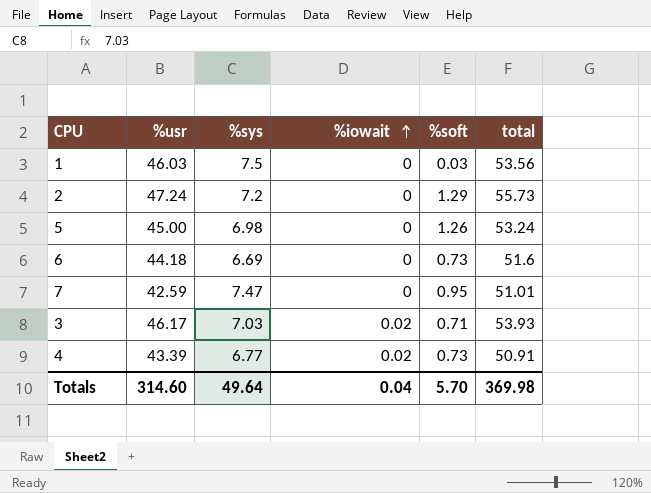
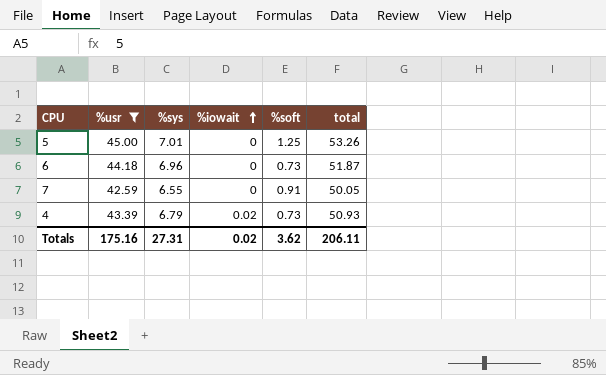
filter: none -> %usr <= 45.00
5 | %sys: 6.98 -> 7.01
5 | %soft: 1.26 -> 1.25
5 | total: 53.24 -> 53.26
6 | %sys: 6.69 -> 6.96
6 | total: 51.6 -> 51.87
7 | %sys: 7.47 -> 6.55
7 | %soft: 0.95 -> 0.91
7 | total: 51.01 -> 50.05
4 | %sys: 6.77 -> 6.79
4 | total: 50.91 -> 50.93
Totals | %usr: 314.60 -> 175.16
Totals | %sys: 49.64 -> 27.31
Totals | %iowait: 0.04 -> 0.02
Totals | %soft: 5.70 -> 3.62
Totals | total: 369.98 -> 206.11

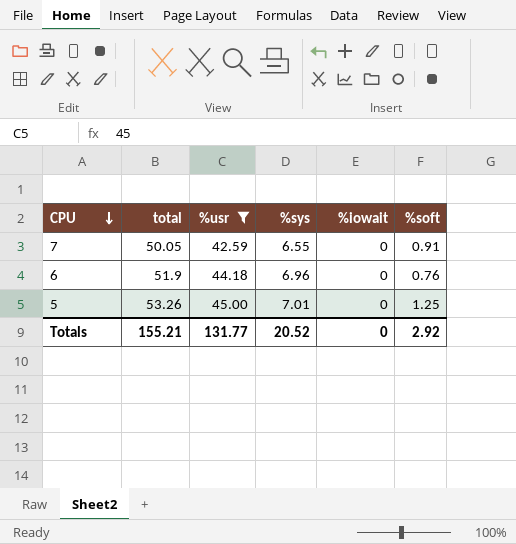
row order: %iowait ascending -> CPU descending
column total | position: 6 -> 2
row 4: 43.39 | 6.79 | 0.02 | 0.73 | 50.93 -> none
6 | total: 51.87 -> 51.9
6 | %soft: 0.73 -> 0.76
Totals | total: 206.11 -> 155.21
Totals | %usr: 175.16 -> 131.77
Totals | %sys: 27.31 -> 20.52
Totals | %iowait: 0.02 -> 0
Totals | %soft: 3.62 -> 2.92

